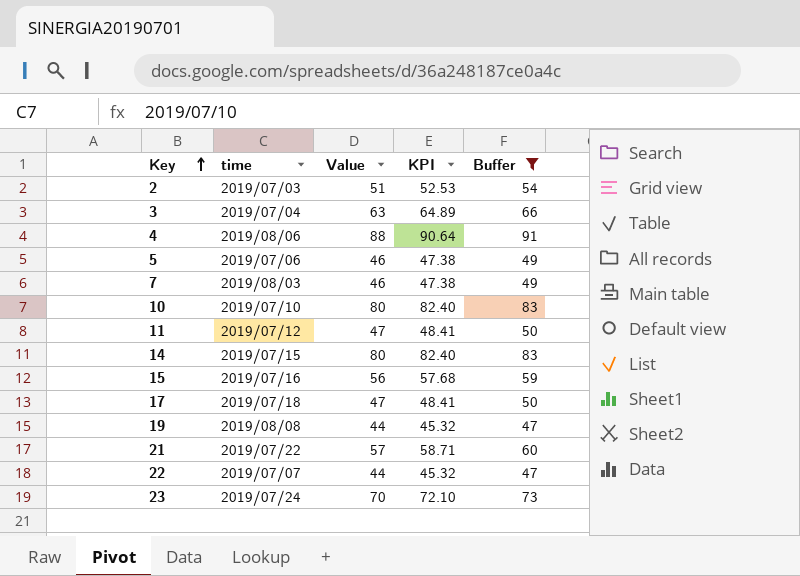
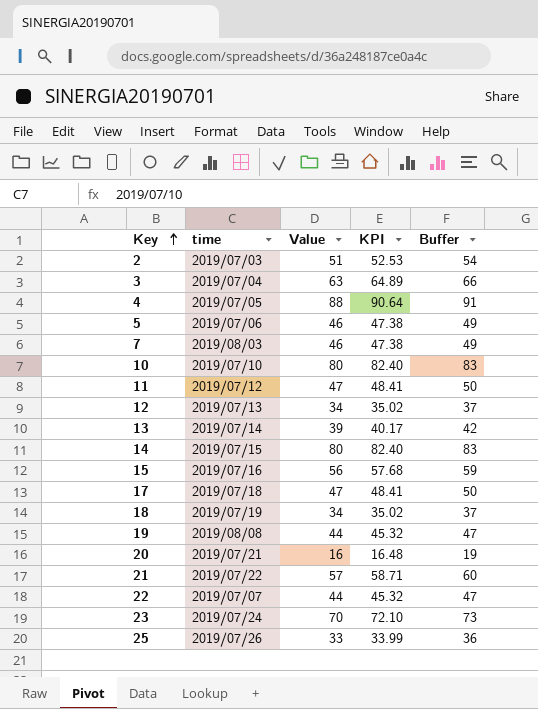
filter: Buffer >= 47 -> none
4 | time: 2019/08/06 -> 2019/07/05

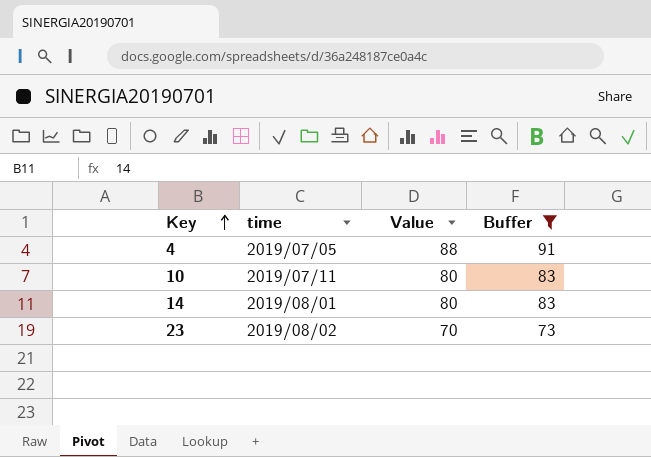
filter: none -> Buffer >= 73
column KPI | formula: [Value] * 1.03 -> none
10 | time: 2019/07/10 -> 2019/07/11
14 | time: 2019/07/15 -> 2019/08/01
23 | time: 2019/07/24 -> 2019/08/02

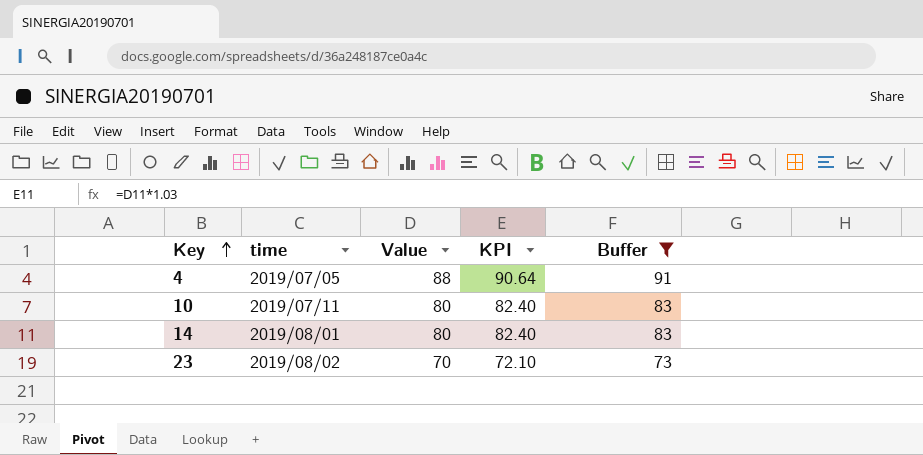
column KPI | formula: none -> [Value] * 1.03

